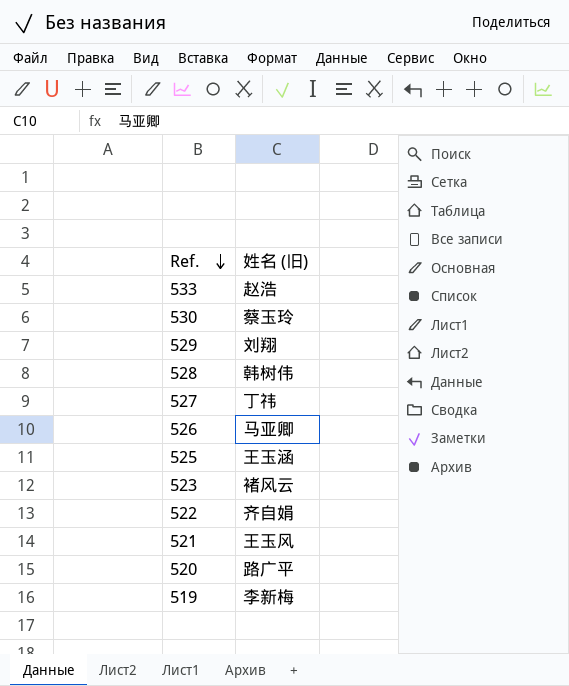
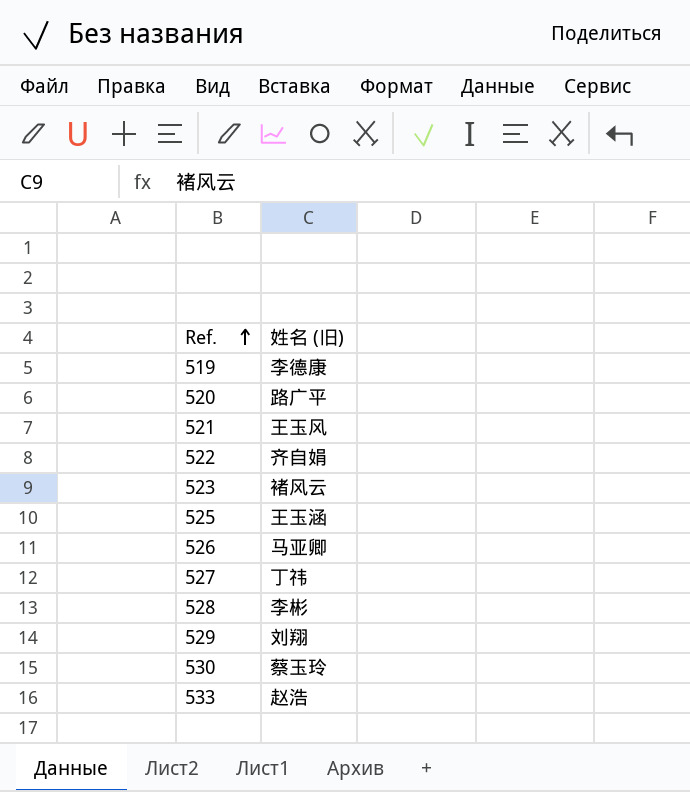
row order: Ref. descending -> Ref. ascending
519 | 姓名 (旧): 李新梅 -> 李德康
528 | 姓名 (旧): 韩树伟 -> 李彬

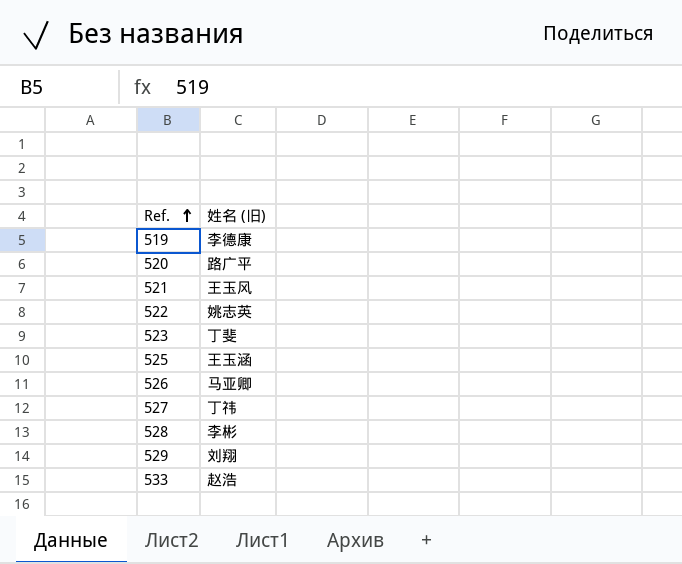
row 530: 蔡玉玲 -> none
522 | 姓名 (旧): 齐自娟 -> 姚志英
523 | 姓名 (旧): 褚风云 -> 丁斐

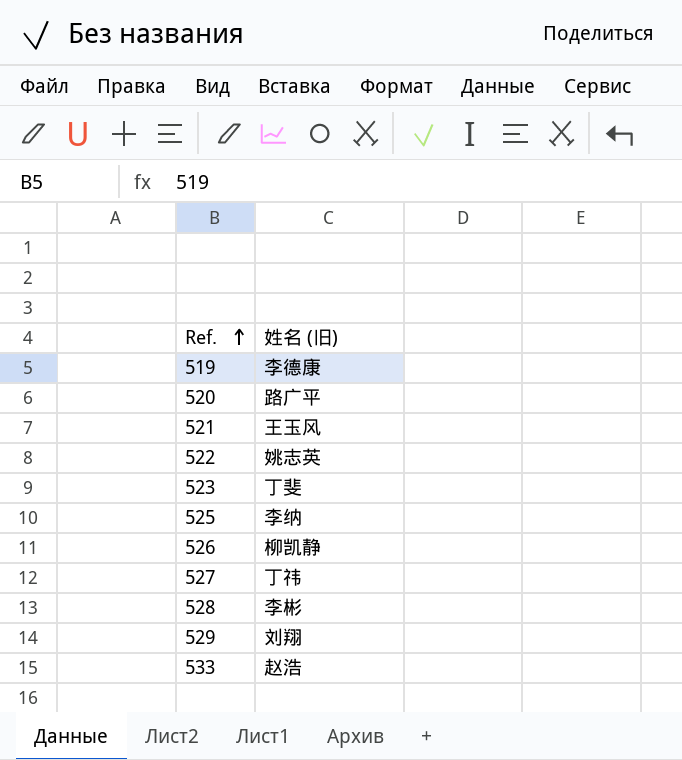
525 | 姓名 (旧): 王玉涵 -> 李纳
526 | 姓名 (旧): 马亚卿 -> 柳凯静

